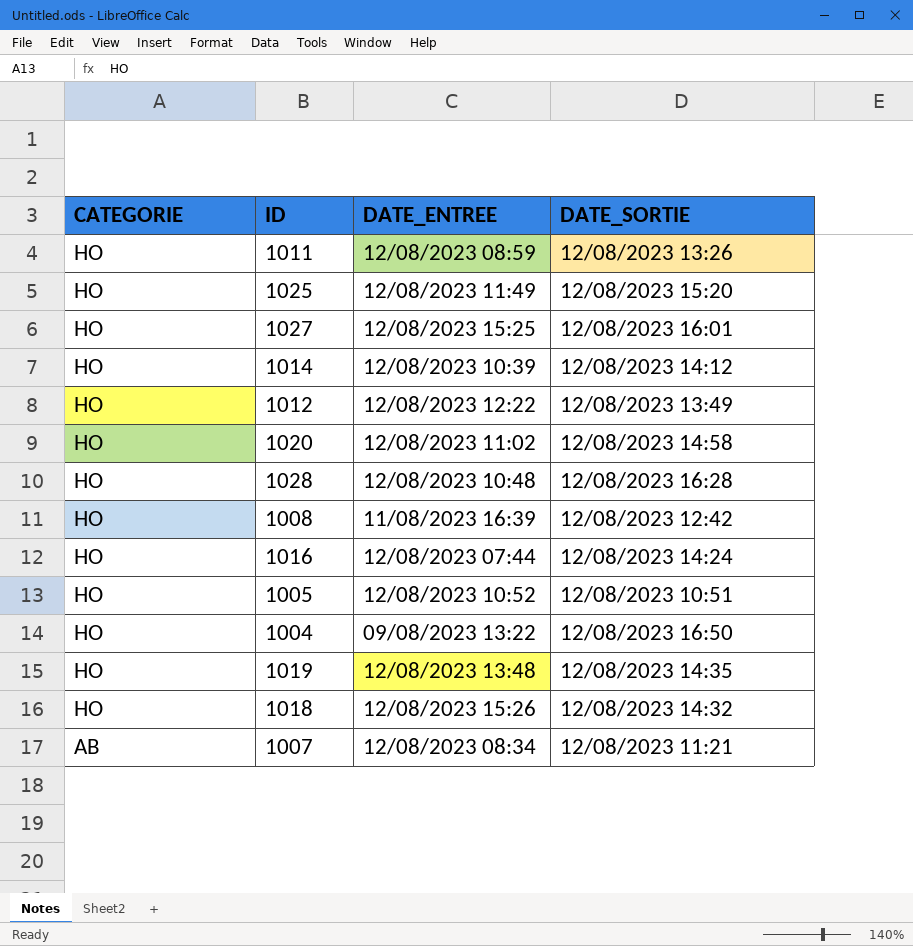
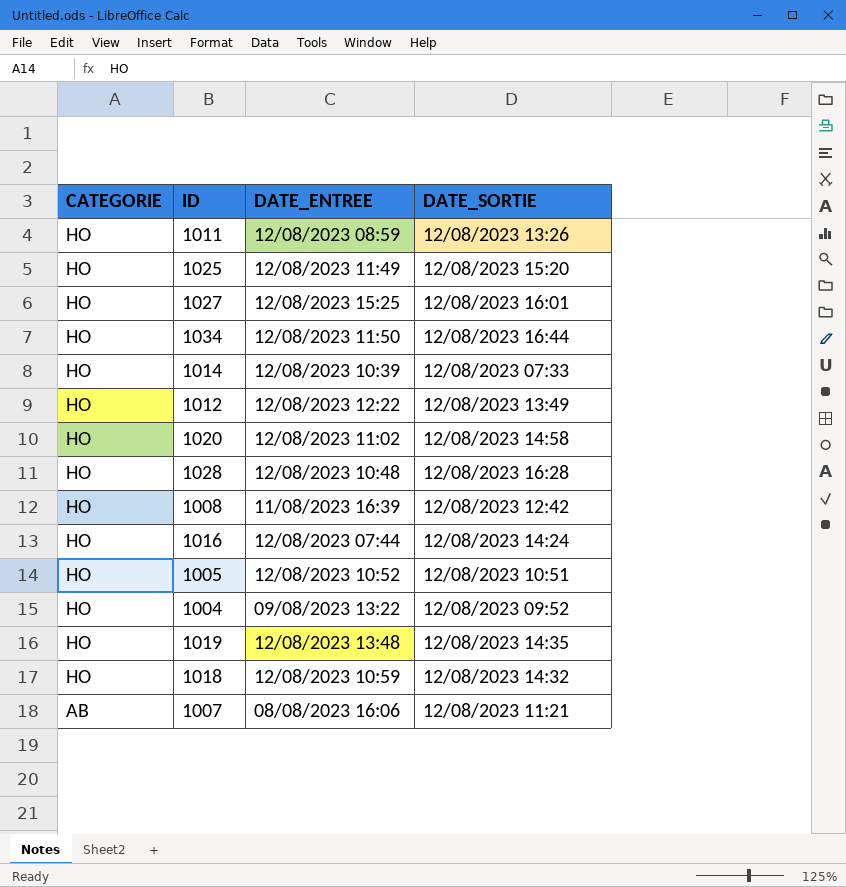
row 1034: none -> HO | 12/08/2023 11:50 | 12/08/2023 16:44
1014 | DATE_SORTIE: 12/08/2023 14:12 -> 12/08/2023 07:33
1004 | DATE_SORTIE: 12/08/2023 16:50 -> 12/08/2023 09:52
1018 | DATE_ENTREE: 12/08/2023 15:26 -> 12/08/2023 10:59
1007 | DATE_ENTREE: 12/08/2023 08:34 -> 08/08/2023 16:06

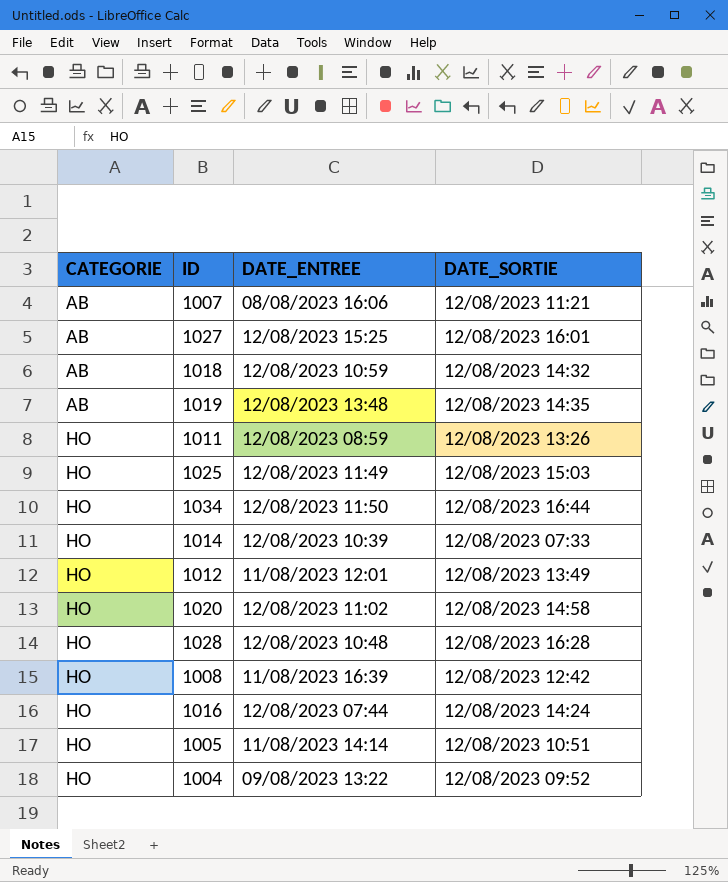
row order: CATEGORIE descending -> CATEGORIE ascending
1027 | CATEGORIE: HO -> AB
1018 | CATEGORIE: HO -> AB
1019 | CATEGORIE: HO -> AB
1025 | DATE_SORTIE: 12/08/2023 15:20 -> 12/08/2023 15:03
1012 | DATE_ENTREE: 12/08/2023 12:22 -> 11/08/2023 12:01
1005 | DATE_ENTREE: 12/08/2023 10:52 -> 11/08/2023 14:14

